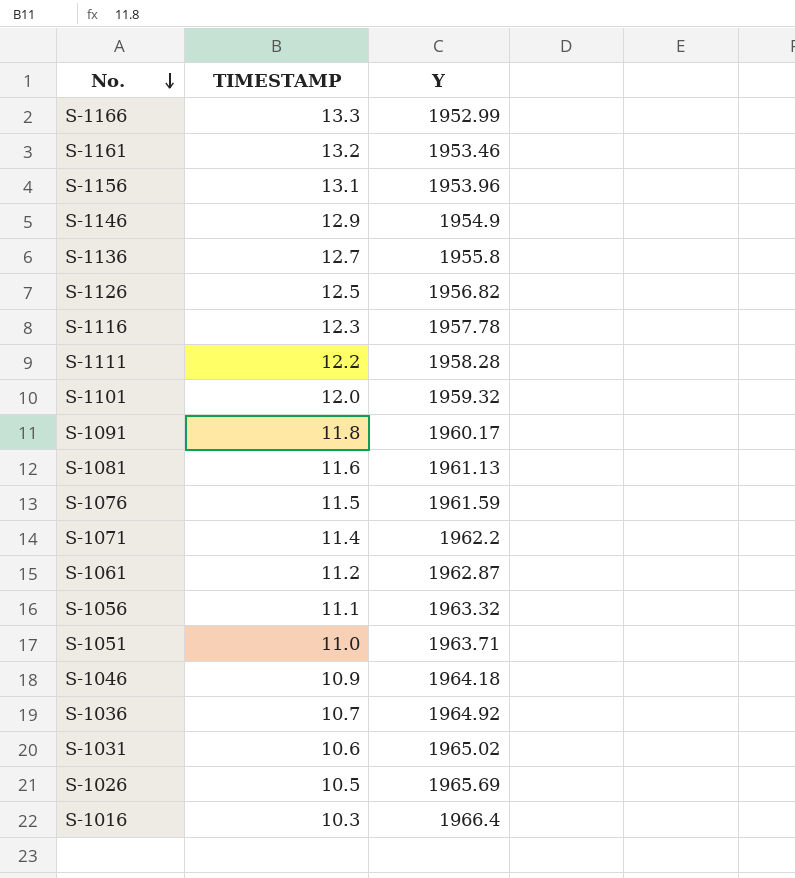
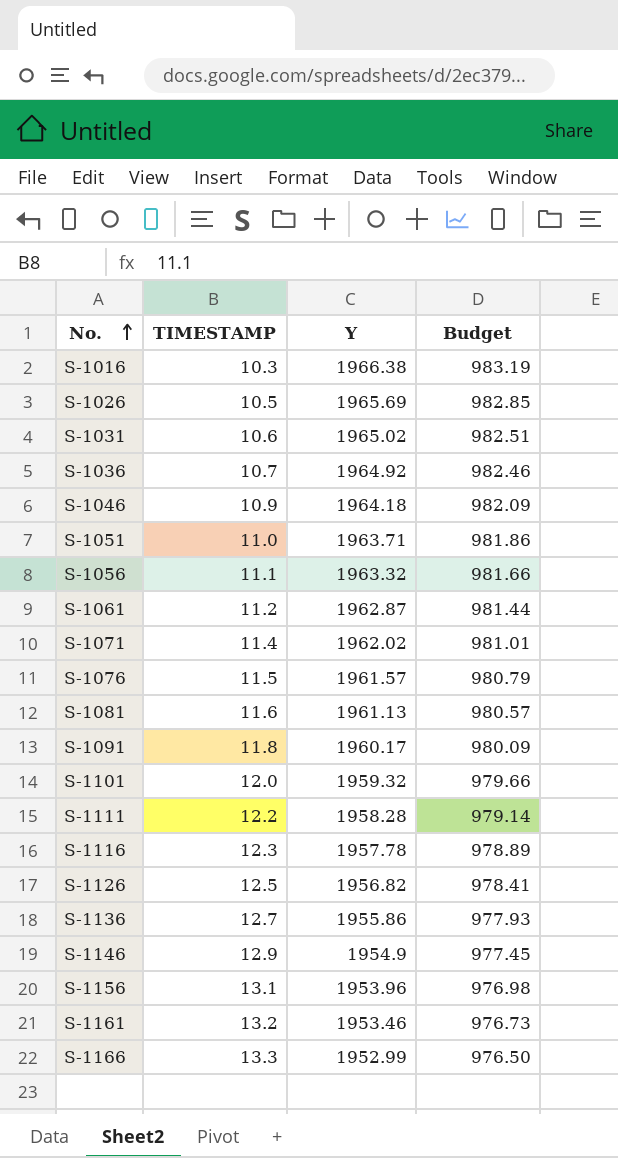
row order: No. descending -> No. ascending
column Budget | formula: none -> [Y] * 0.5
S-1016 | Y: 1966.4 -> 1966.38
S-1071 | Y: 1962.2 -> 1962.02
S-1076 | Y: 1961.59 -> 1961.57
S-1136 | Y: 1955.8 -> 1955.86

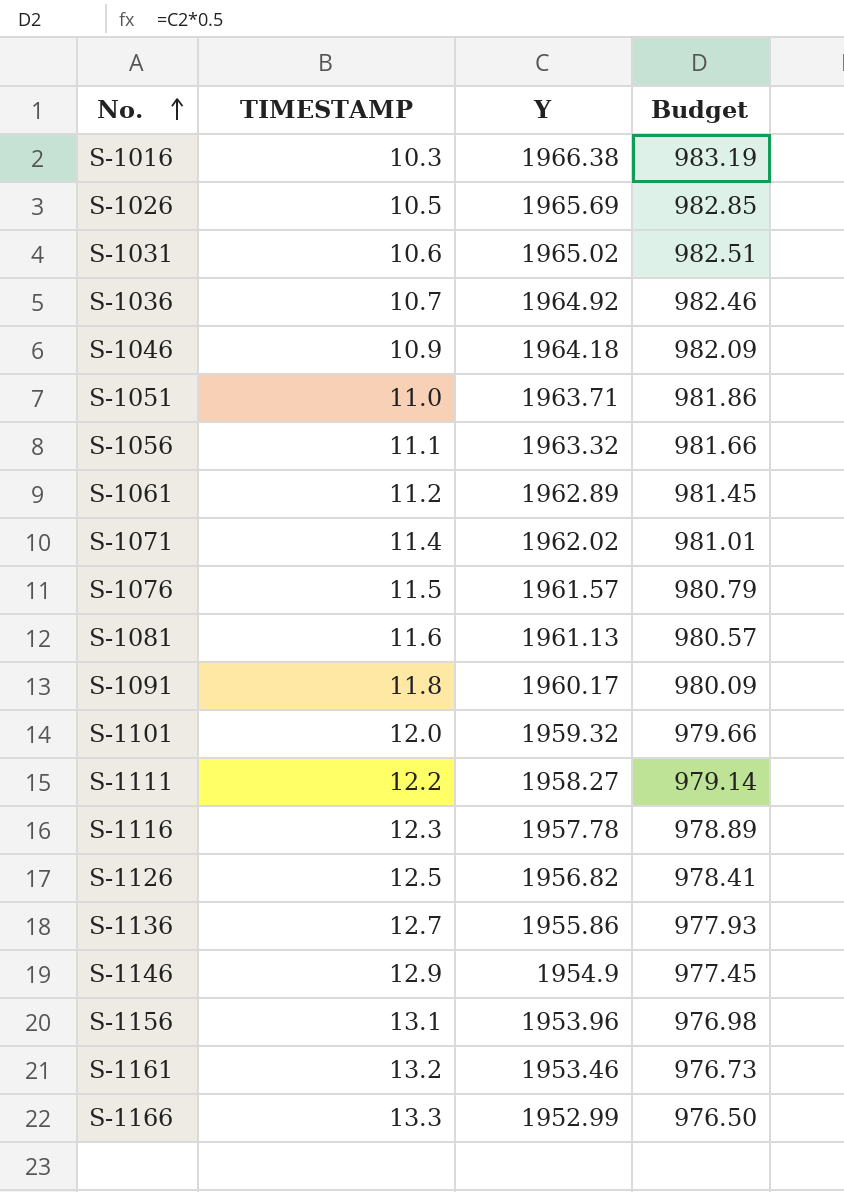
S-1061 | Y: 1962.87 -> 1962.89
S-1061 | Budget: 981.44 -> 981.45
S-1111 | Y: 1958.28 -> 1958.27

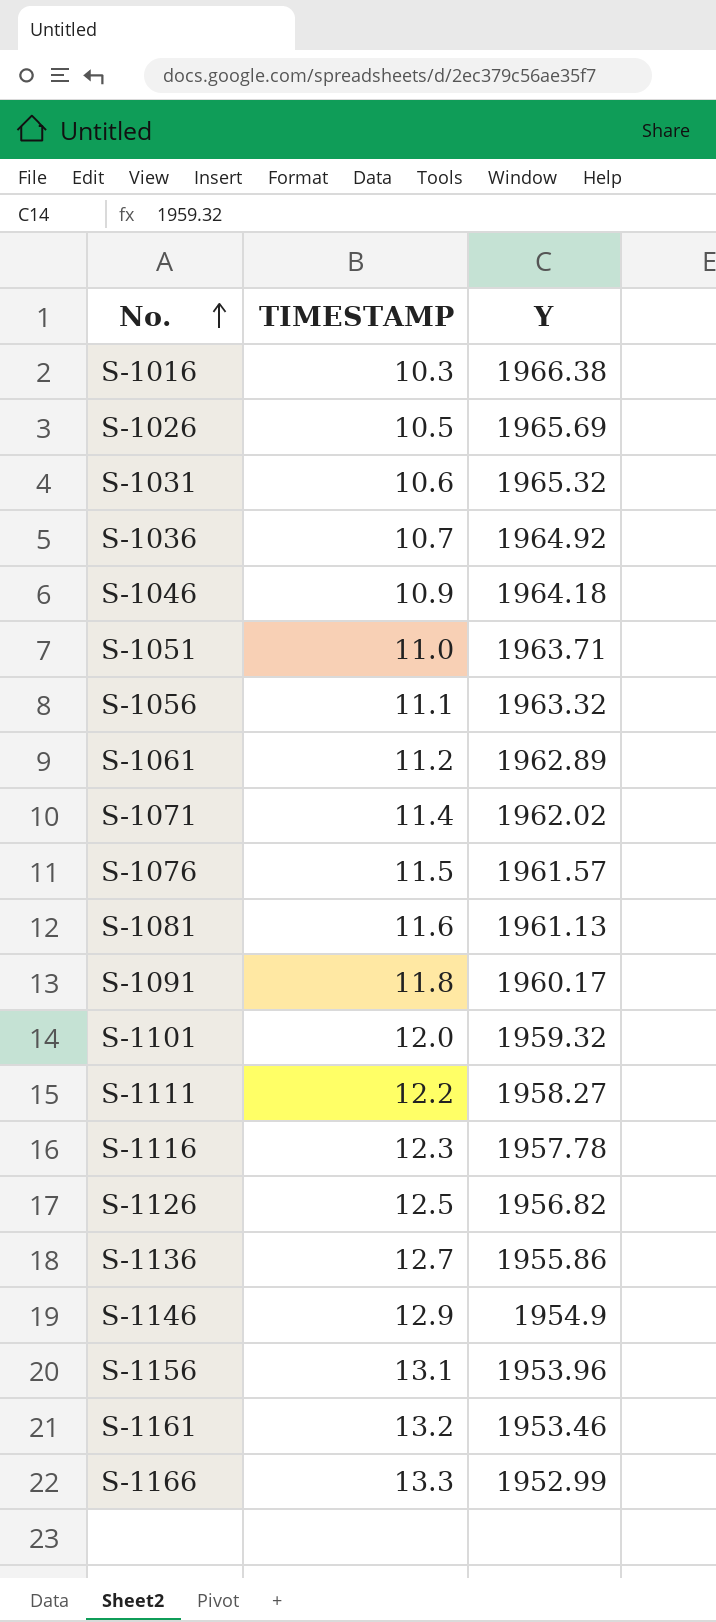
column Budget | formula: [Y] * 0.5 -> none
S-1031 | Y: 1965.02 -> 1965.32

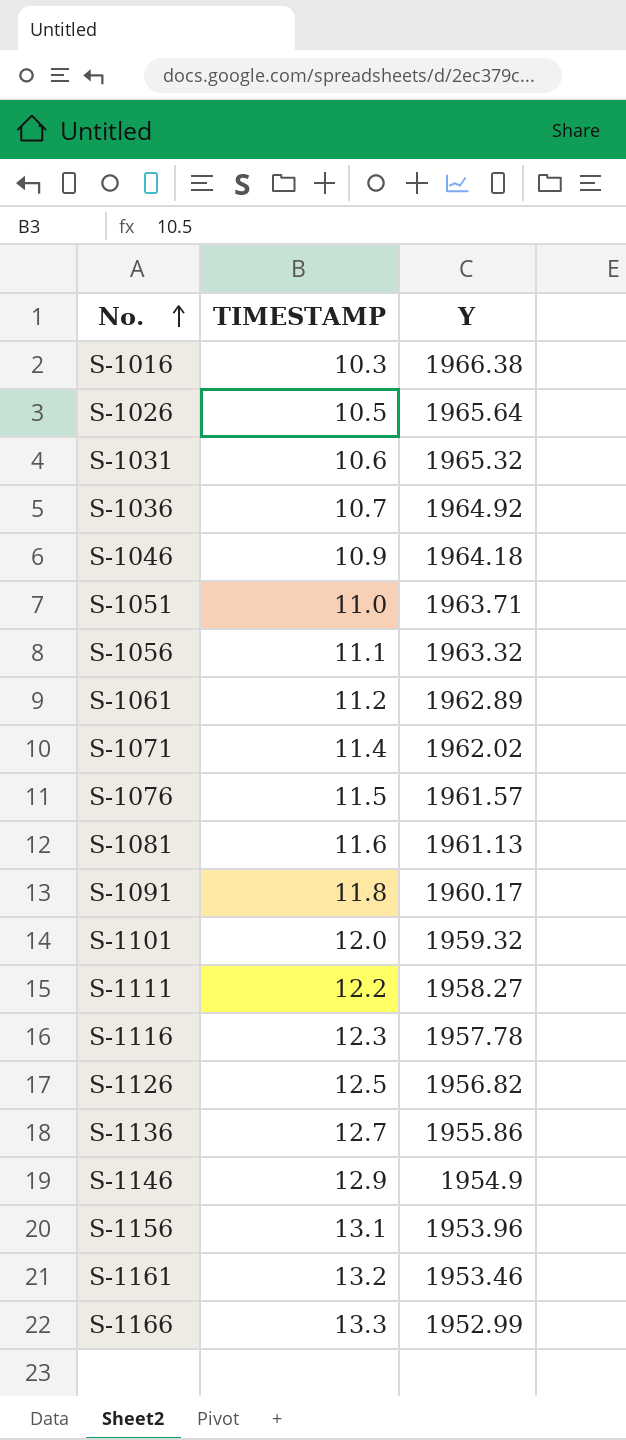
S-1026 | Y: 1965.69 -> 1965.64

